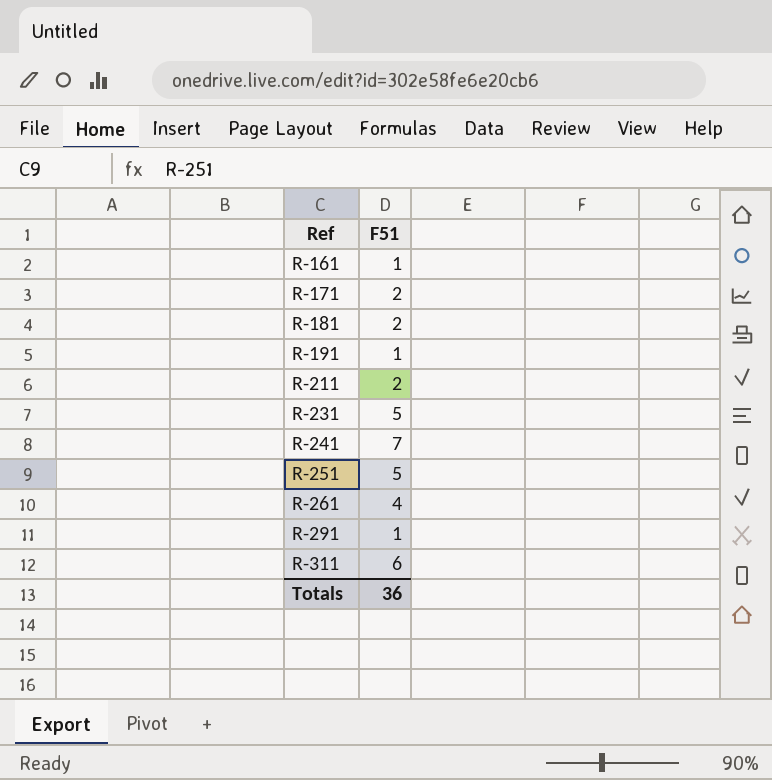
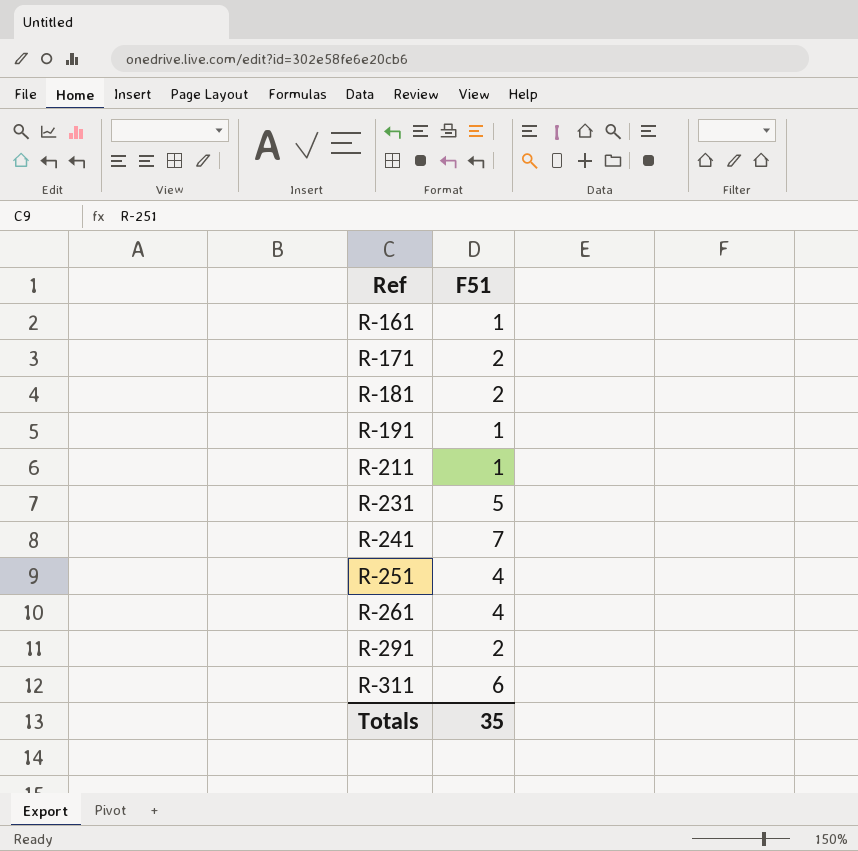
R-211 | F51: 2 -> 1
R-251 | F51: 5 -> 4
R-291 | F51: 1 -> 2
Totals | F51: 36 -> 35

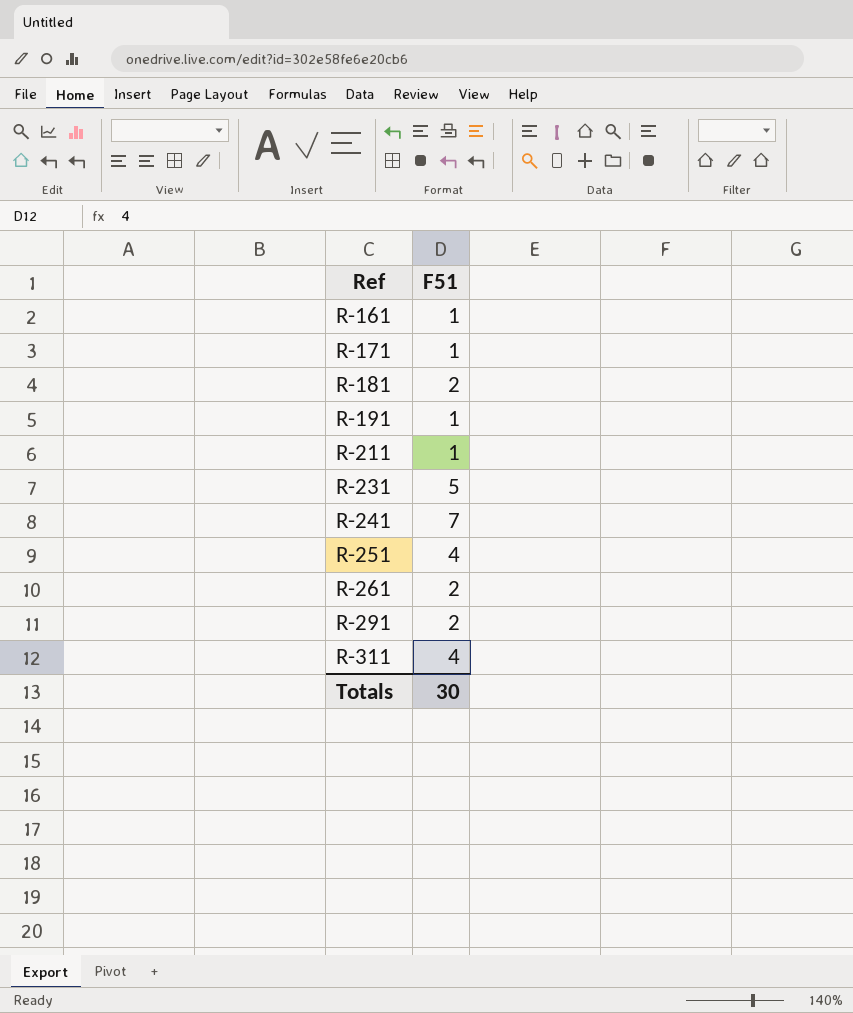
R-171 | F51: 2 -> 1
R-261 | F51: 4 -> 2
R-311 | F51: 6 -> 4
Totals | F51: 35 -> 30

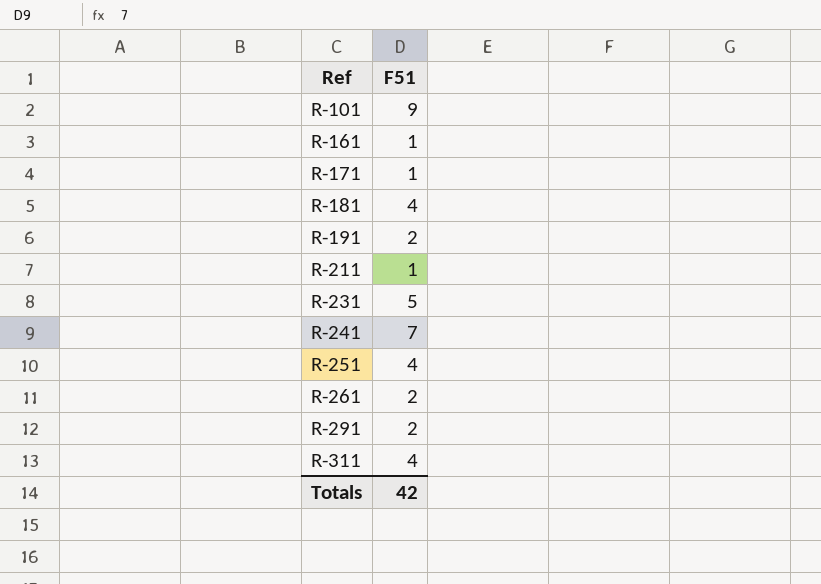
row R-101: none -> 9
R-181 | F51: 2 -> 4
R-191 | F51: 1 -> 2
Totals | F51: 30 -> 42

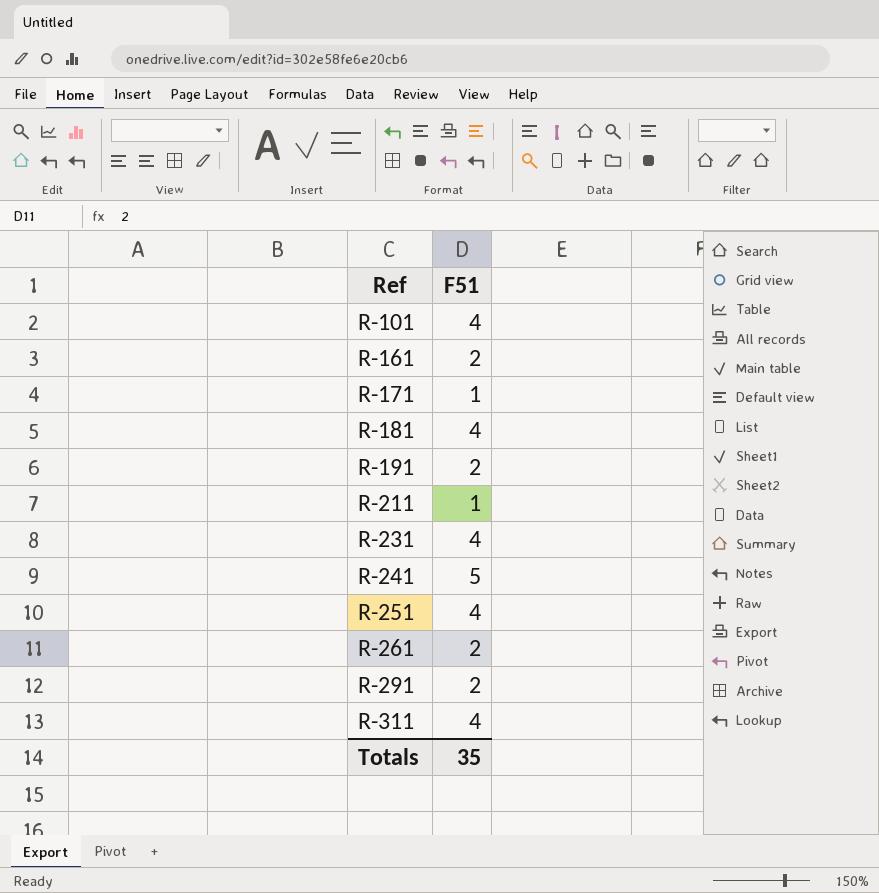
R-101 | F51: 9 -> 4
R-161 | F51: 1 -> 2
R-231 | F51: 5 -> 4
R-241 | F51: 7 -> 5
Totals | F51: 42 -> 35

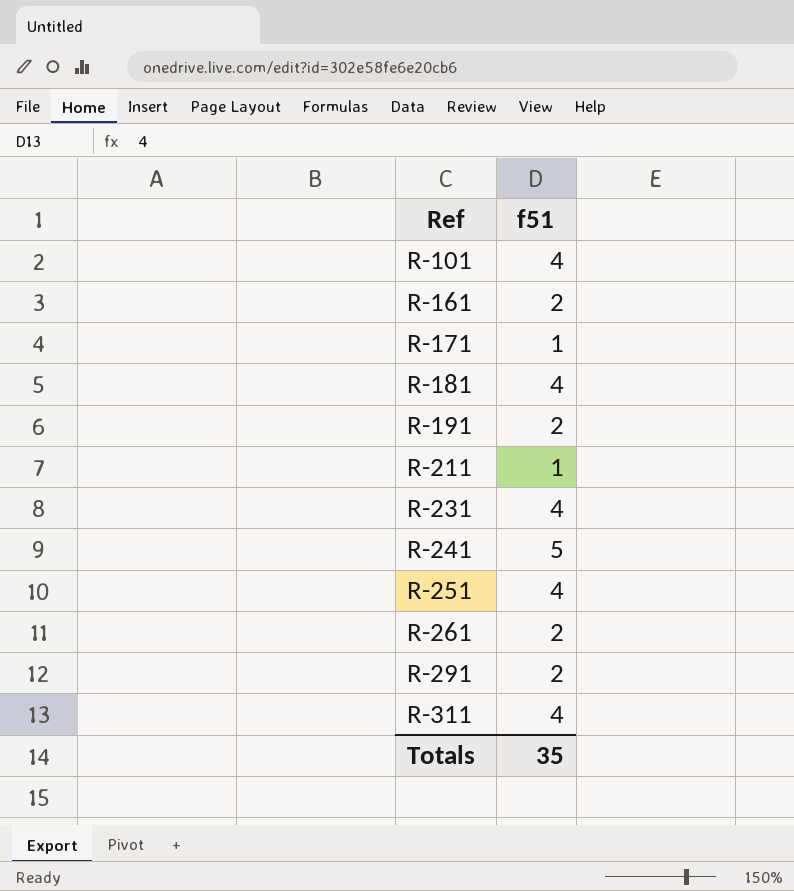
column name: F51 -> f51

